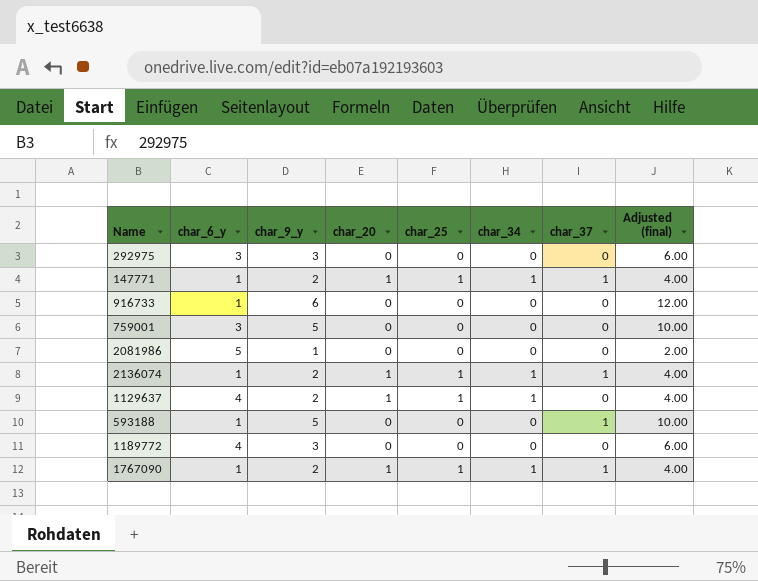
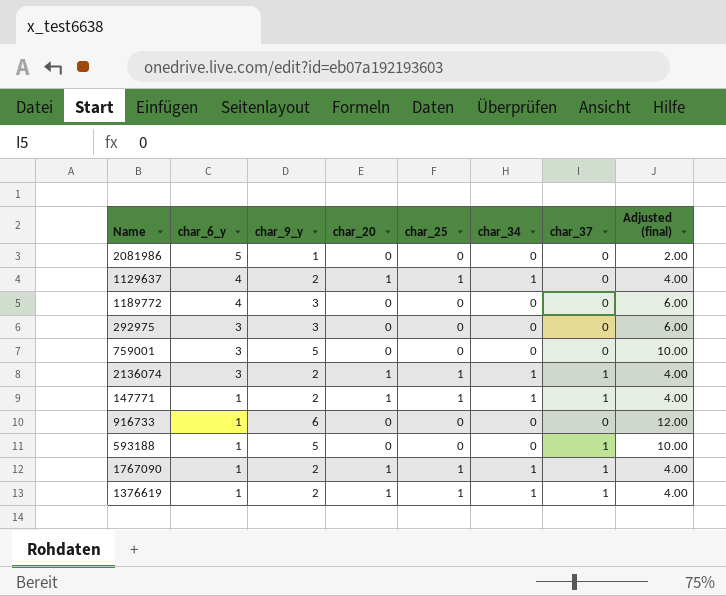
row order: none -> char_6_y descending
2136074 | char_6_y: 1 -> 3
row 1376619: none -> 1 | 2 | 1 | 1 | 1 | 1 | 4.00

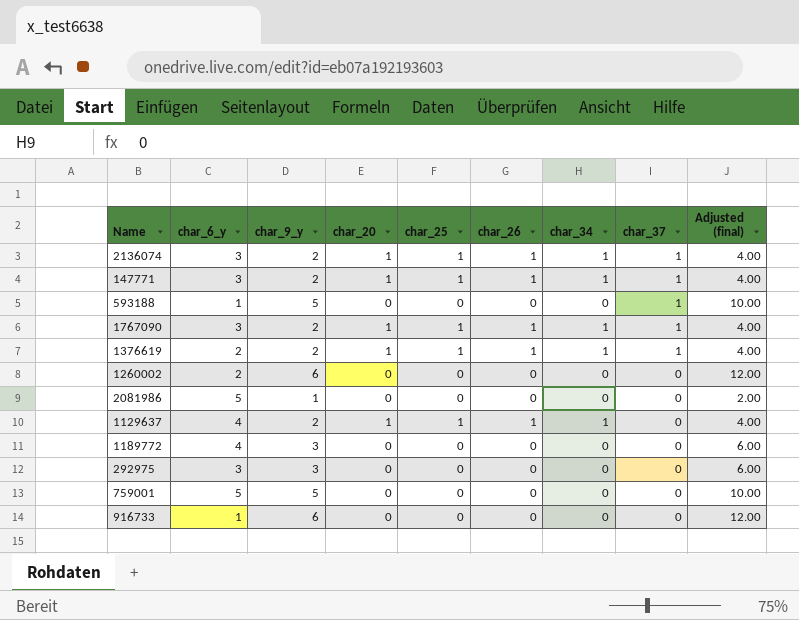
row order: char_6_y descending -> char_37 descending
column char_26 | position: none -> 6
147771 | char_6_y: 1 -> 3
1767090 | char_6_y: 1 -> 3
1376619 | char_6_y: 1 -> 2
row 1260002: none -> 2 | 6 | 0 | 0 | 0 | 0 | 0 | 12.00
759001 | char_6_y: 3 -> 5

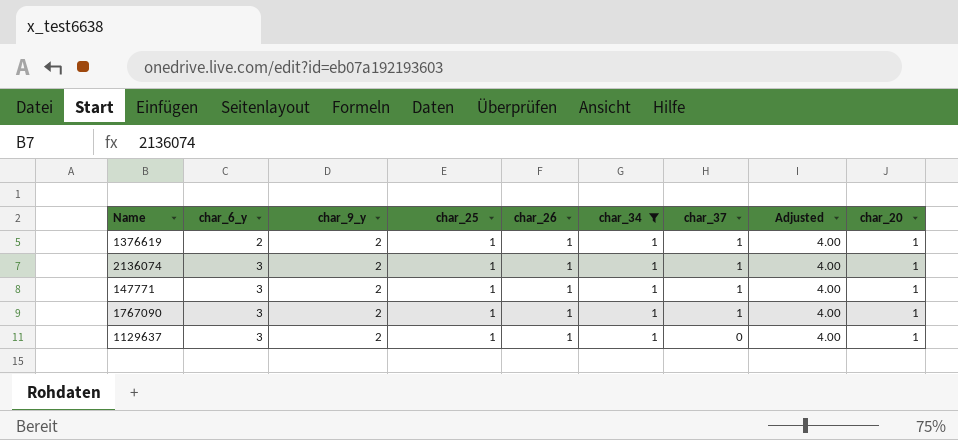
filter: none -> char_34 = 1
row order: char_37 descending -> char_6_y ascending
column name: Adjusted (final) -> Adjusted
column char_20 | position: 4 -> 9
1129637 | char_6_y: 4 -> 3

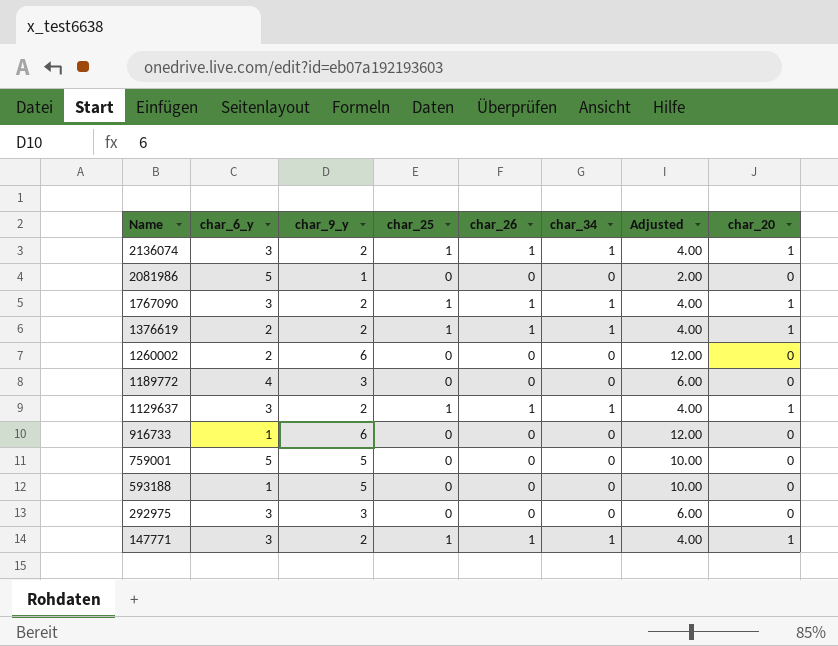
filter: char_34 = 1 -> none
row order: char_6_y ascending -> Name descending
column char_37 | position: 7 -> none

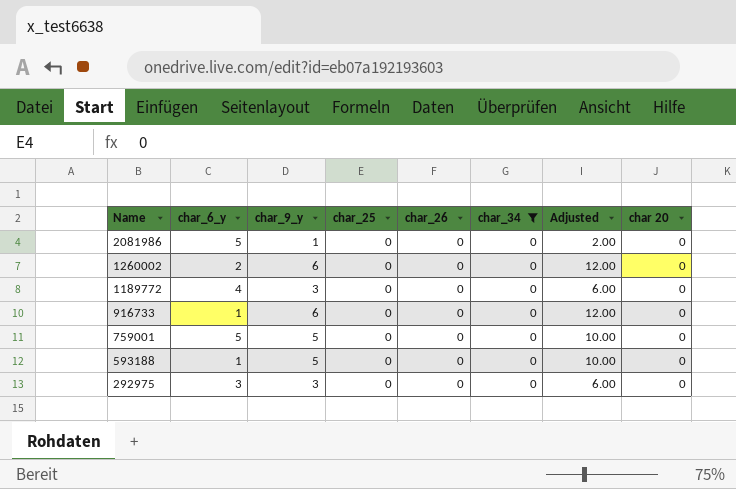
filter: none -> char_34 = 0
column name: char_20 -> char 20

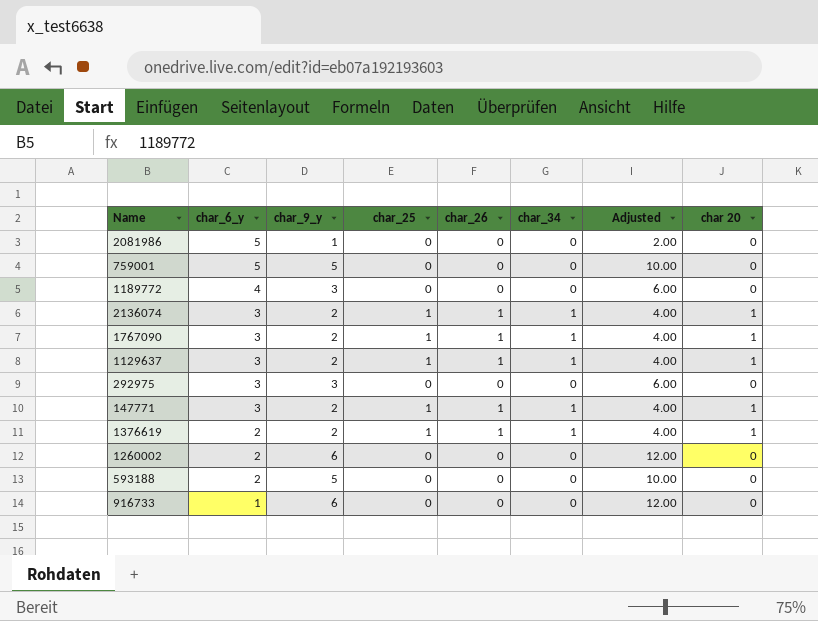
filter: char_34 = 0 -> none
row order: Name descending -> char_6_y descending
593188 | char_6_y: 1 -> 2

